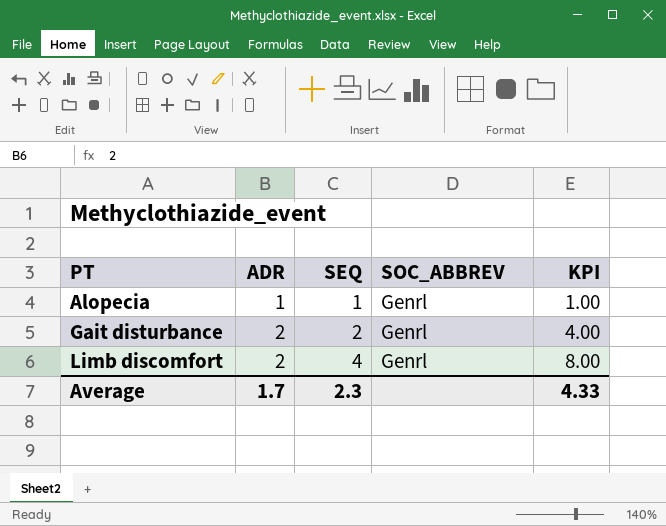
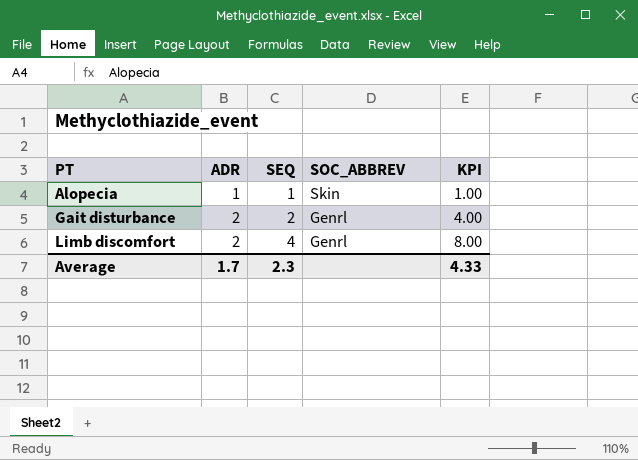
Alopecia | SOC_ABBREV: Genrl -> Skin

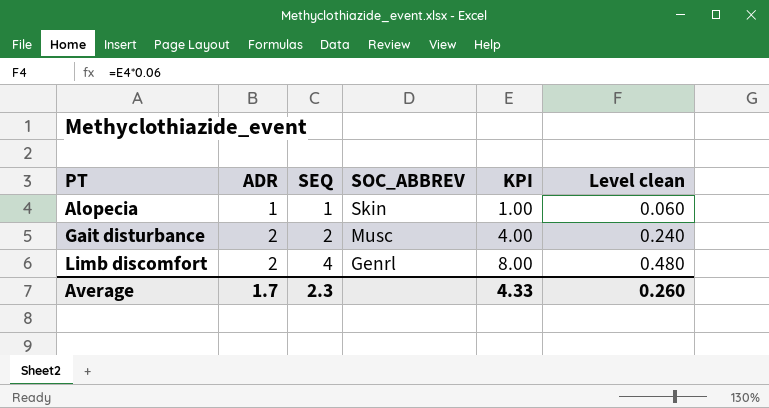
column Level clean | formula: none -> [KPI] * 0.06
Gait disturbance | SOC_ABBREV: Genrl -> Musc

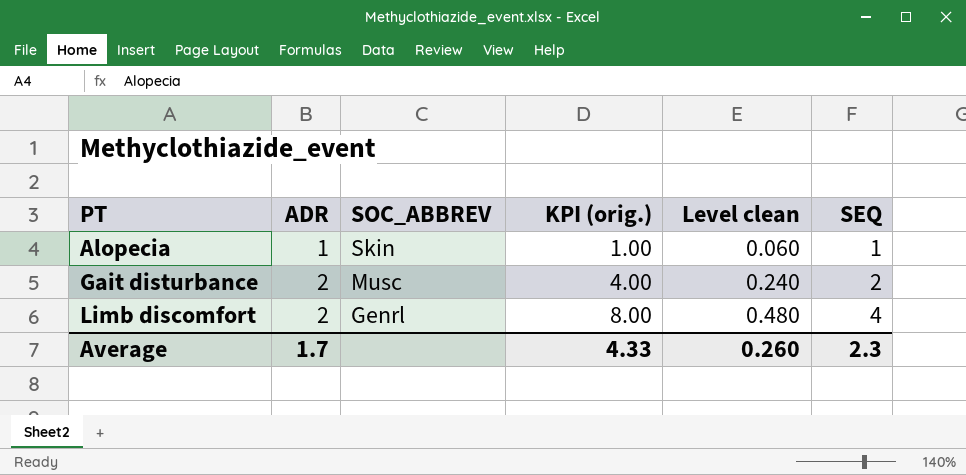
column name: KPI -> KPI (orig.)
column SEQ | position: 3 -> 6

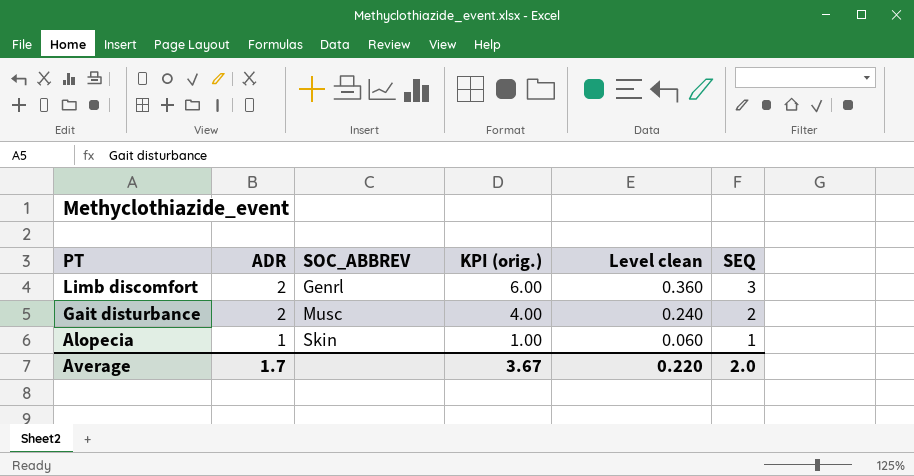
row order: PT ascending -> PT descending
Limb discomfort | KPI (orig.): 8.00 -> 6.00
Limb discomfort | Level clean: 0.480 -> 0.360
Limb discomfort | SEQ: 4 -> 3
Average | KPI (orig.): 4.33 -> 3.67
Average | Level clean: 0.260 -> 0.220
Average | SEQ: 2.3 -> 2.0

